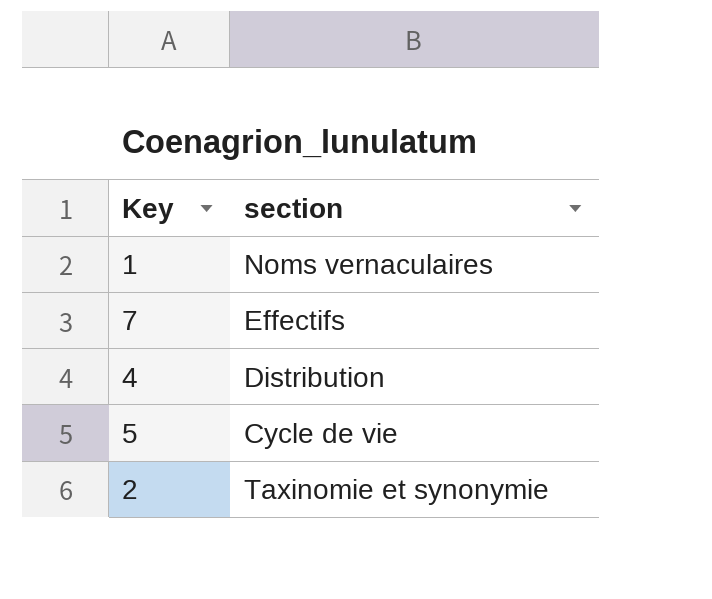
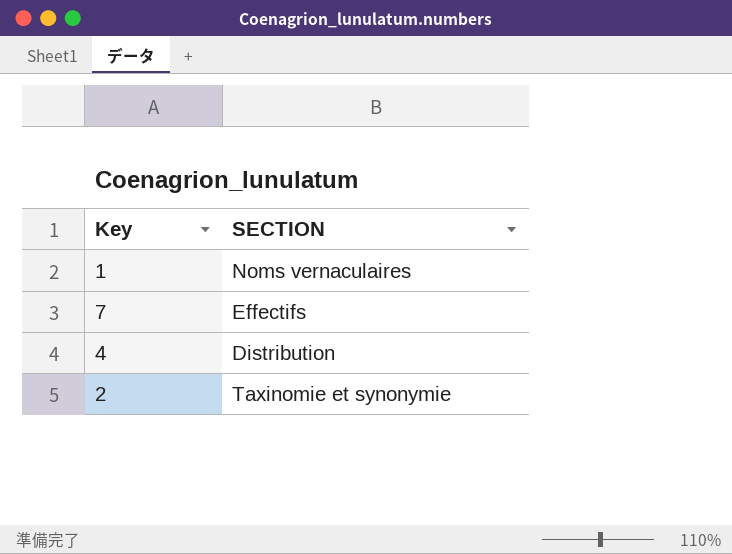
column name: section -> SECTION
row 5: Cycle de vie -> none

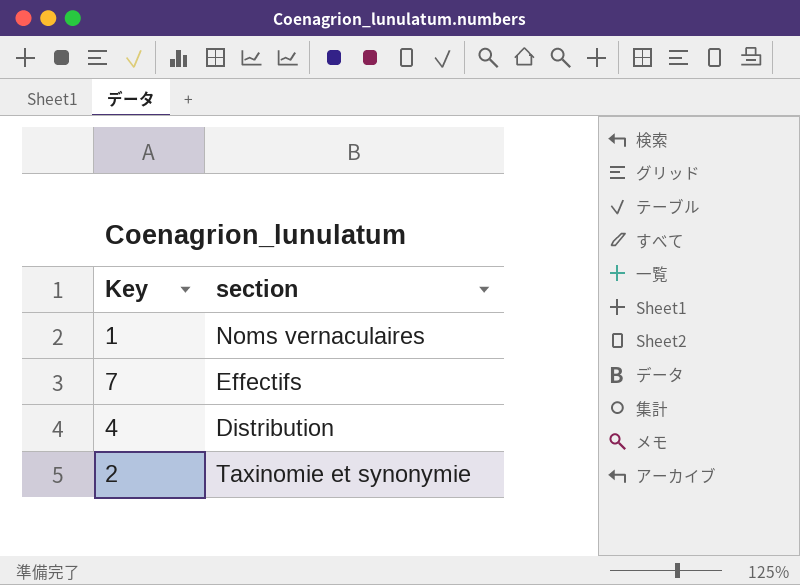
column name: SECTION -> section

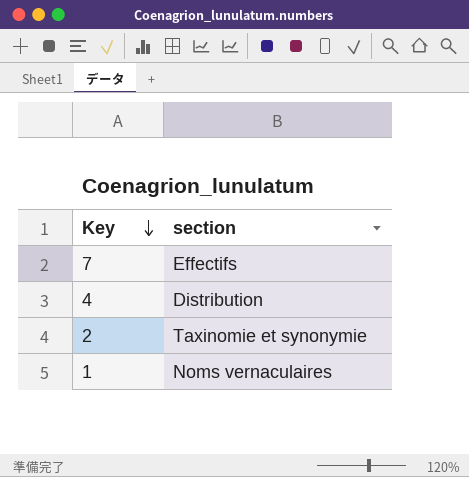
row order: none -> Key descending

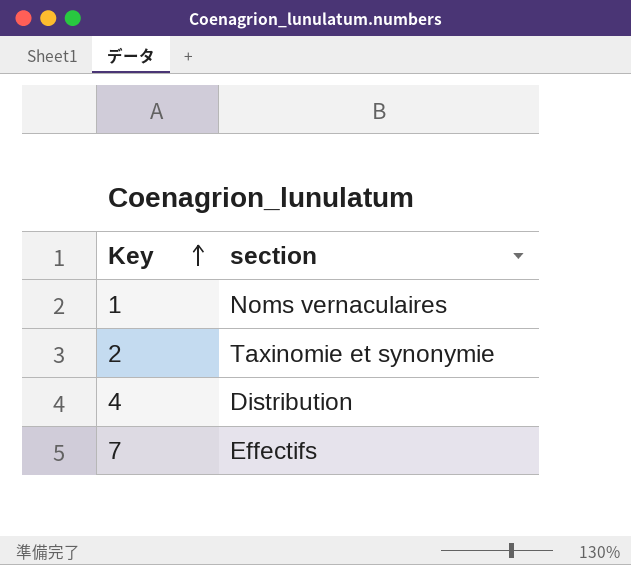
row order: Key descending -> Key ascending

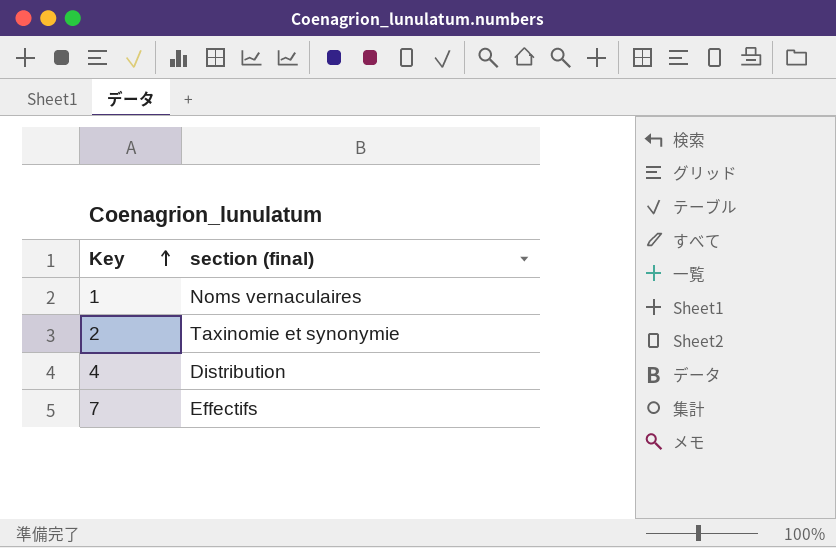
column name: section -> section (final)

